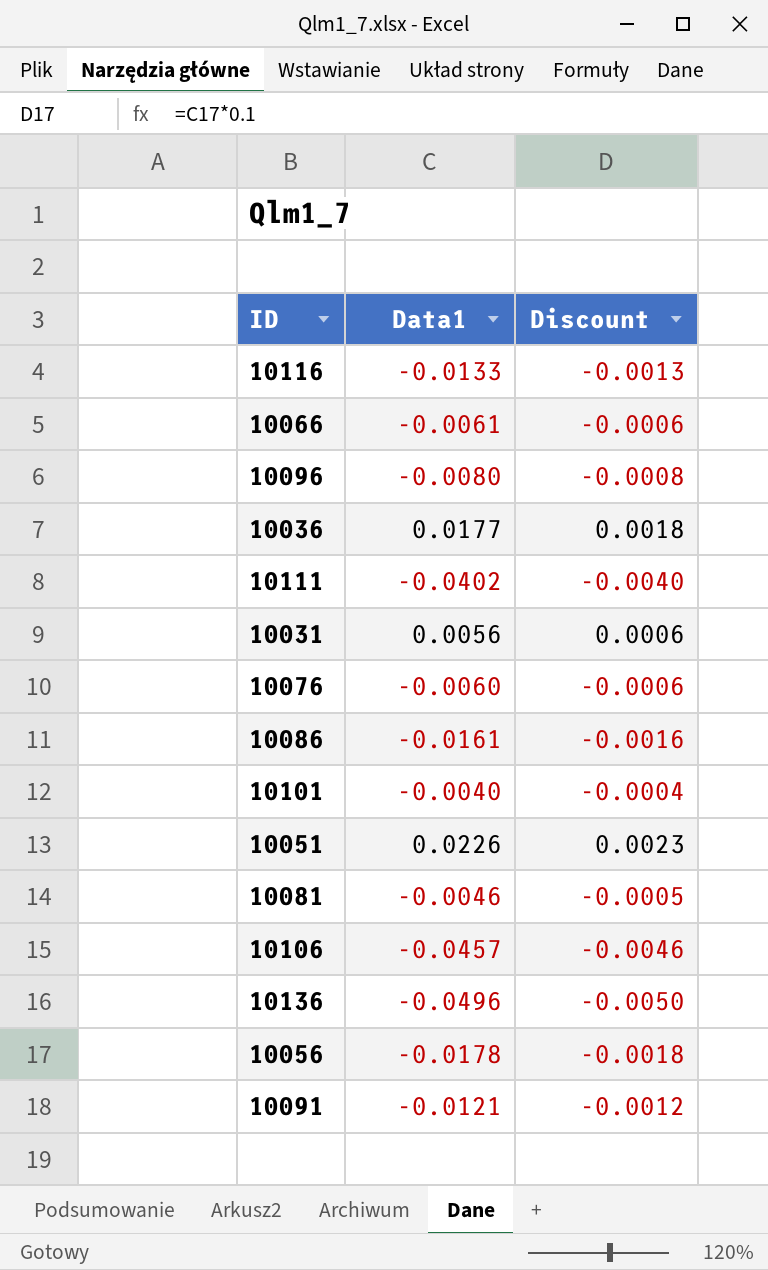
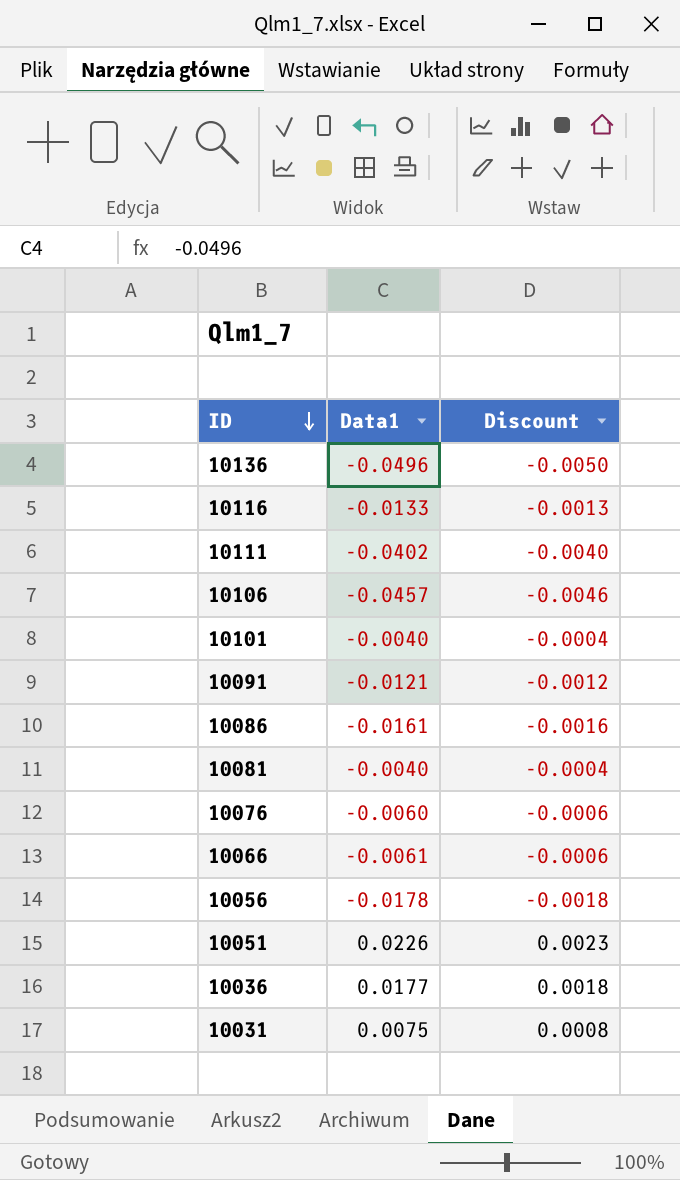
row order: none -> ID descending
row 10096: -0.0080 | -0.0008 -> none
10081 | Data1: -0.0046 -> -0.0040
10081 | Discount: -0.0005 -> -0.0004
10031 | Data1: 0.0056 -> 0.0075
10031 | Discount: 0.0006 -> 0.0008

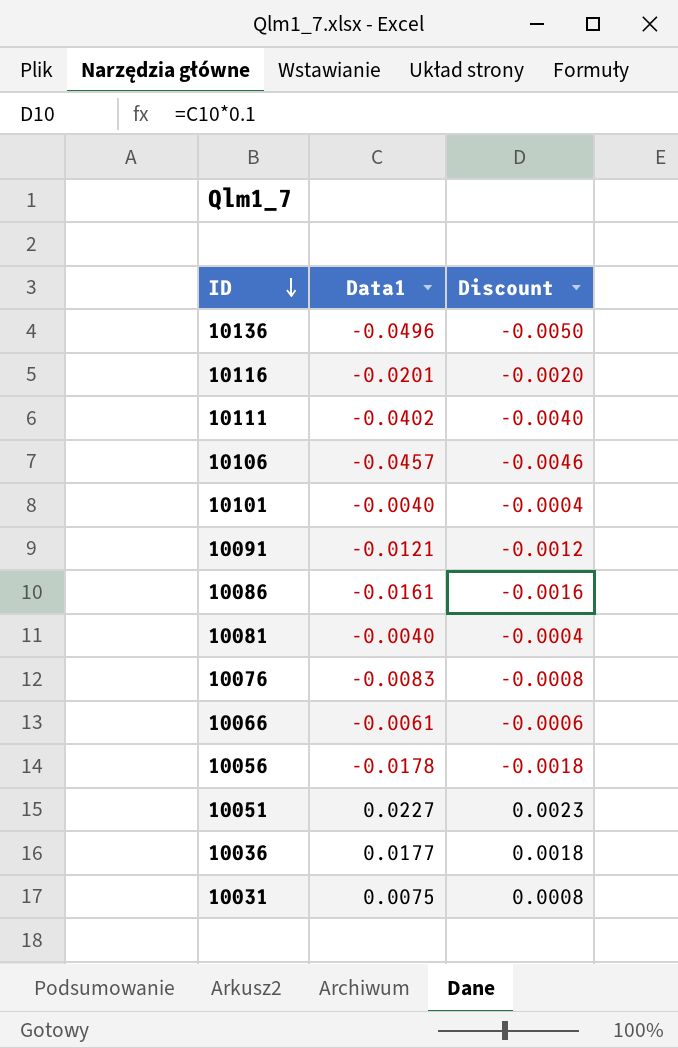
10116 | Data1: -0.0133 -> -0.0201
10116 | Discount: -0.0013 -> -0.0020
10076 | Data1: -0.0060 -> -0.0083
10076 | Discount: -0.0006 -> -0.0008
10051 | Data1: 0.0226 -> 0.0227

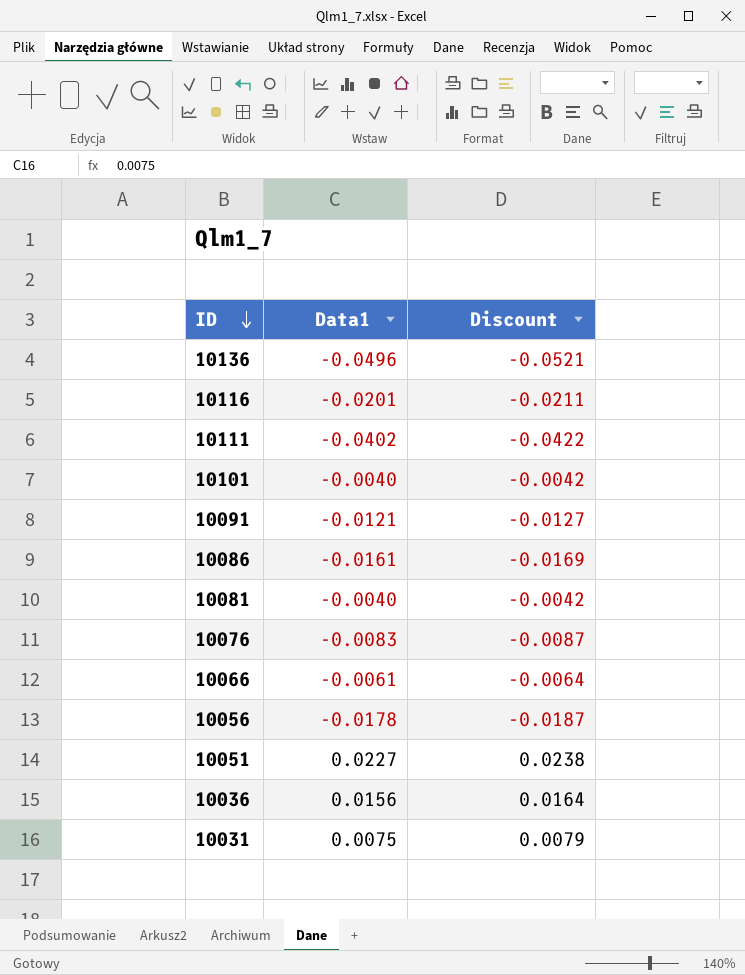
column Discount | formula: [Data1] * 0.1 -> [Data1] * 1.05
row 10106: -0.0457 | -0.0046 -> none
10036 | Data1: 0.0177 -> 0.0156

